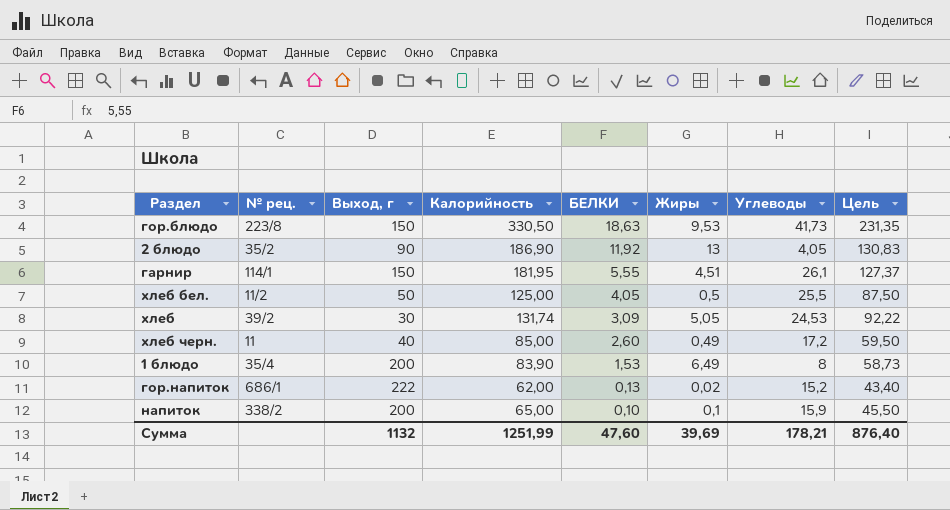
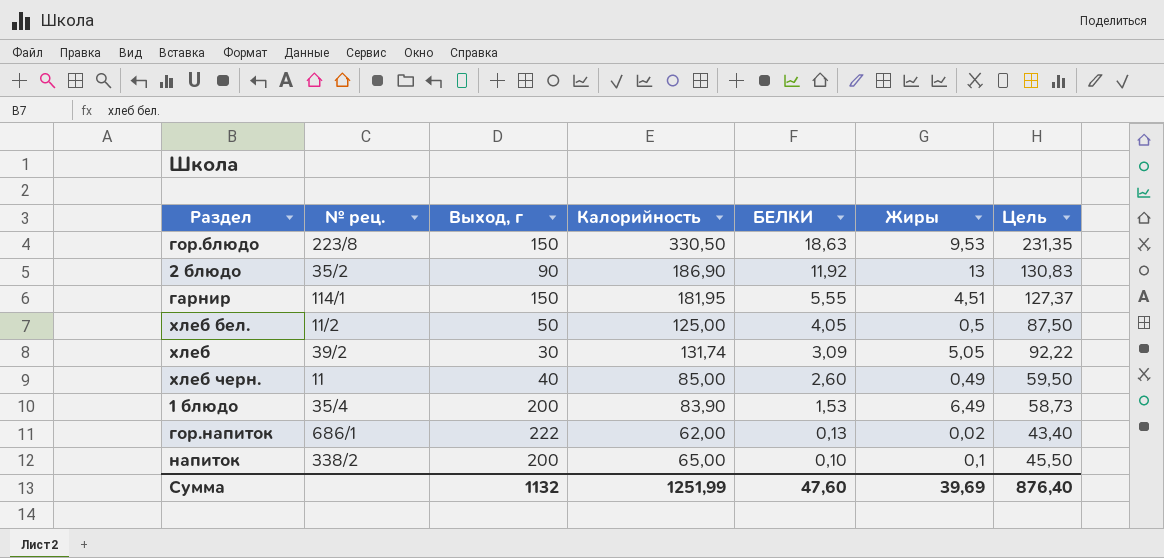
column Углеводы | position: 7 -> none

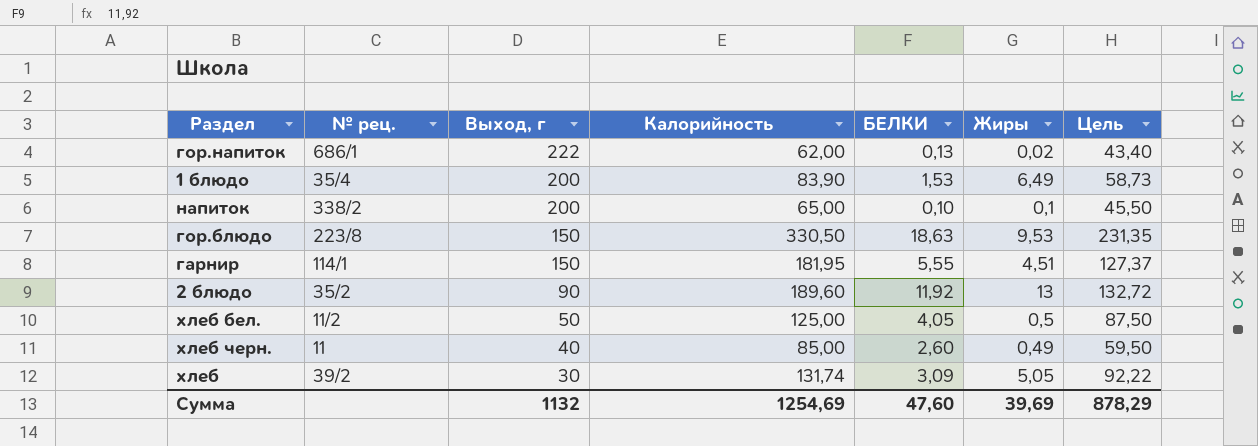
row order: БЕЛКИ descending -> Выход, г descending
2 блюдо | Калорийность: 186,90 -> 189,60
2 блюдо | Цель: 130,83 -> 132,72
Сумма | Калорийность: 1251,99 -> 1254,69
Сумма | Цель: 876,40 -> 878,29

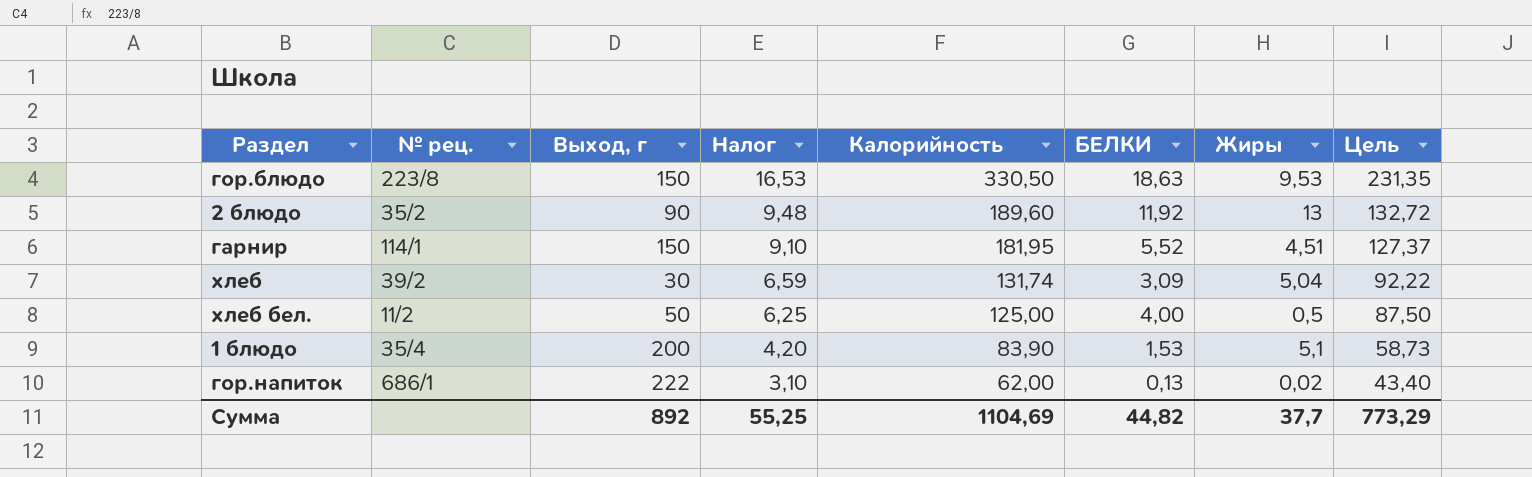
row order: Выход, г descending -> Налог descending
column Налог | formula: none -> [Калорийность] * 0,05
row напиток: 338/2 | 200 | 65,00 | 0,10 | 0,1 | 45,50 -> none
row хлеб черн.: 11 | 40 | 85,00 | 2,60 | 0,49 | 59,50 -> none
гарнир | БЕЛКИ: 5,55 -> 5,52
хлеб | Жиры: 5,05 -> 5,04
хлеб бел. | БЕЛКИ: 4,05 -> 4,00
1 блюдо | Жиры: 6,49 -> 5,1
Сумма | Выход, г: 1132 -> 892
Сумма | Калорийность: 1254,69 -> 1104,69
Сумма | БЕЛКИ: 47,60 -> 44,82
Сумма | Жиры: 39,69 -> 37,7
Сумма | Цель: 878,29 -> 773,29

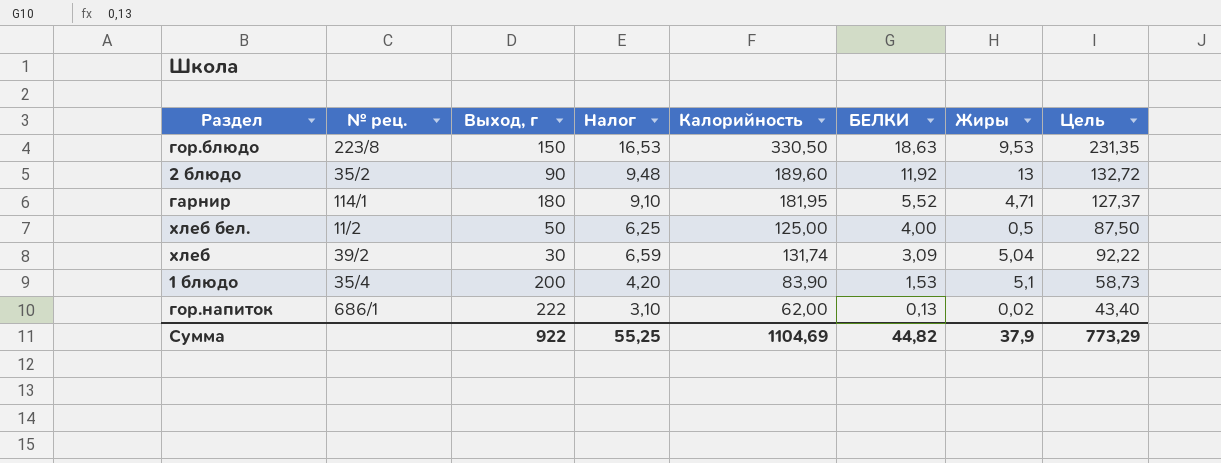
row order: Налог descending -> БЕЛКИ descending
гарнир | Выход, г: 150 -> 180
гарнир | Жиры: 4,51 -> 4,71
Сумма | Выход, г: 892 -> 922
Сумма | Жиры: 37,7 -> 37,9

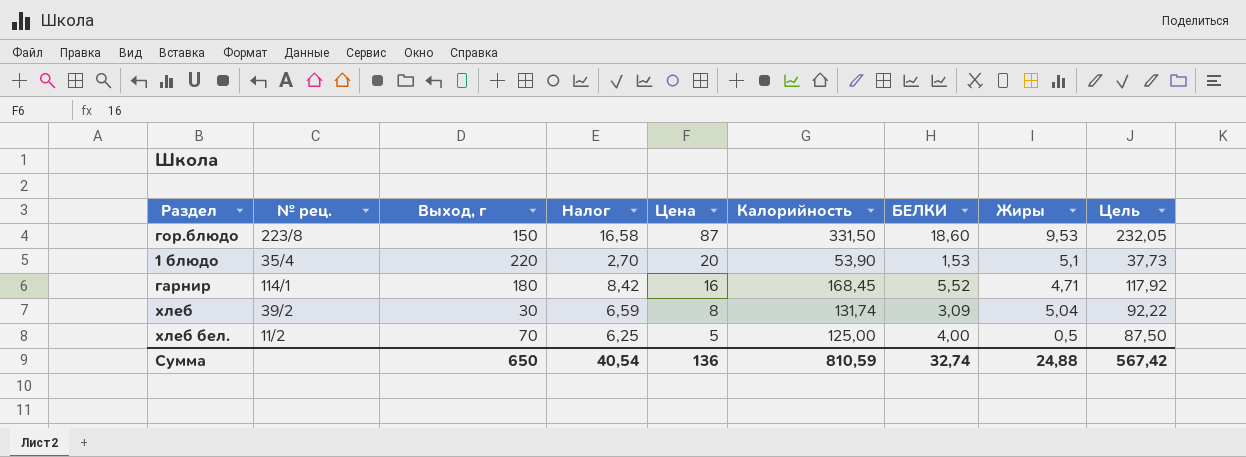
row order: БЕЛКИ descending -> Цена descending
column Цена | position: none -> 5
row 2 блюдо: 35/2 | 90 | 9,48 | 189,60 | 11,92 | 13 | 132,72 -> none
row гор.напиток: 686/1 | 222 | 3,10 | 62,00 | 0,13 | 0,02 | 43,40 -> none
гор.блюдо | Налог: 16,53 -> 16,58
гор.блюдо | Калорийность: 330,50 -> 331,50
гор.блюдо | БЕЛКИ: 18,63 -> 18,60
гор.блюдо | Цель: 231,35 -> 232,05
1 блюдо | Выход, г: 200 -> 220
1 блюдо | Налог: 4,20 -> 2,70
1 блюдо | Калорийность: 83,90 -> 53,90
1 блюдо | Цель: 58,73 -> 37,73
гарнир | Налог: 9,10 -> 8,42
гарнир | Калорийность: 181,95 -> 168,45
гарнир | Цель: 127,37 -> 117,92
хлеб бел. | Выход, г: 50 -> 70
Сумма | Выход, г: 922 -> 650
Сумма | Налог: 55,25 -> 40,54
Сумма | Калорийность: 1104,69 -> 810,59
Сумма | БЕЛКИ: 44,82 -> 32,74
Сумма | Жиры: 37,9 -> 24,88
Сумма | Цель: 773,29 -> 567,42

